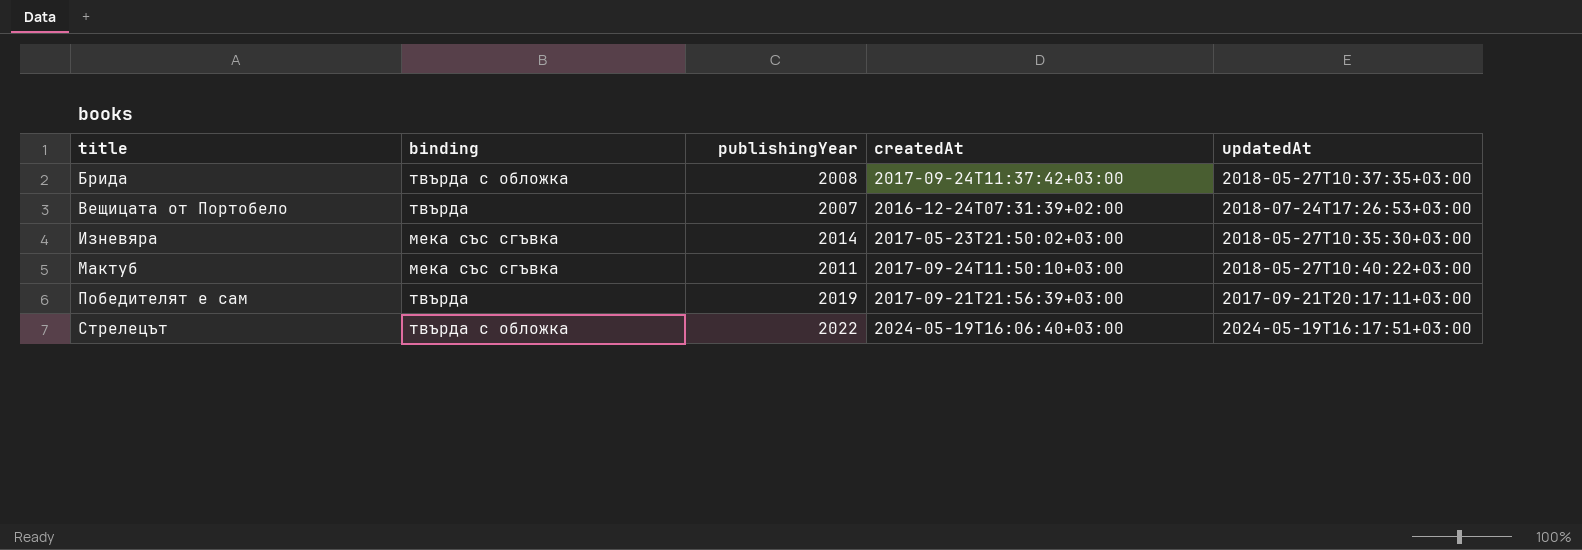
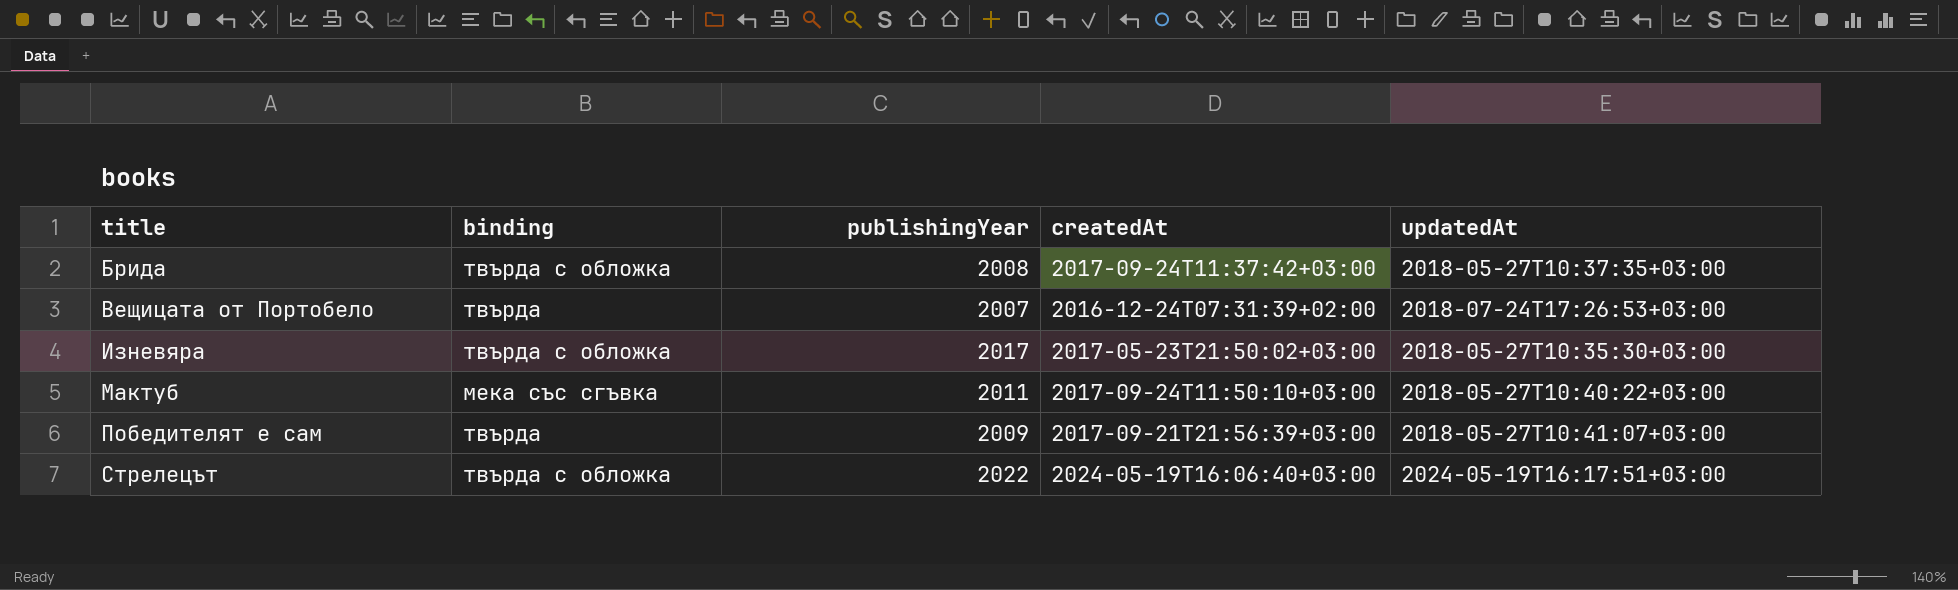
Изневяра | binding: мека със сгъвка -> твърда с обложка
Изневяра | publishingYear: 2014 -> 2017
Победителят е сам | publishingYear: 2019 -> 2009
Победителят е сам | updatedAt: 2017-09-21T20:17:11+03:00 -> 2018-05-27T10:41:07+03:00

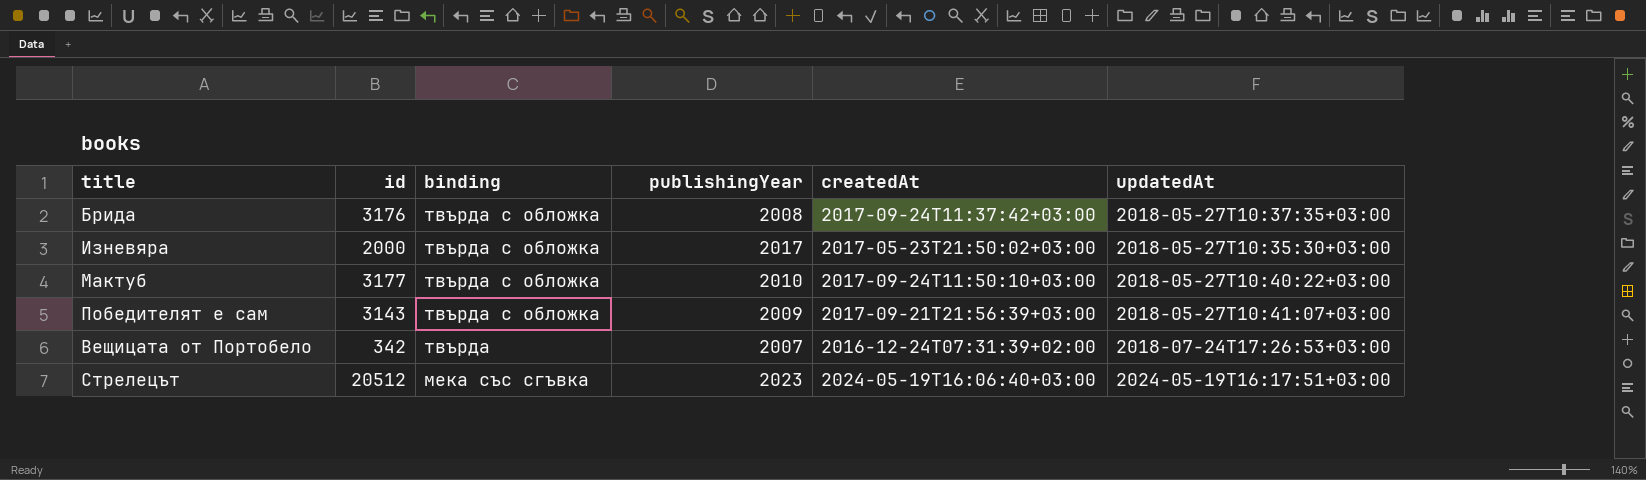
row order: title ascending -> binding descending
column id | position: none -> 2
Мактуб | binding: мека със сгъвка -> твърда с обложка
Мактуб | publishingYear: 2011 -> 2010
Победителят е сам | binding: твърда -> твърда с обложка
Стрелецът | binding: твърда с обложка -> мека със сгъвка
Стрелецът | publishingYear: 2022 -> 2023

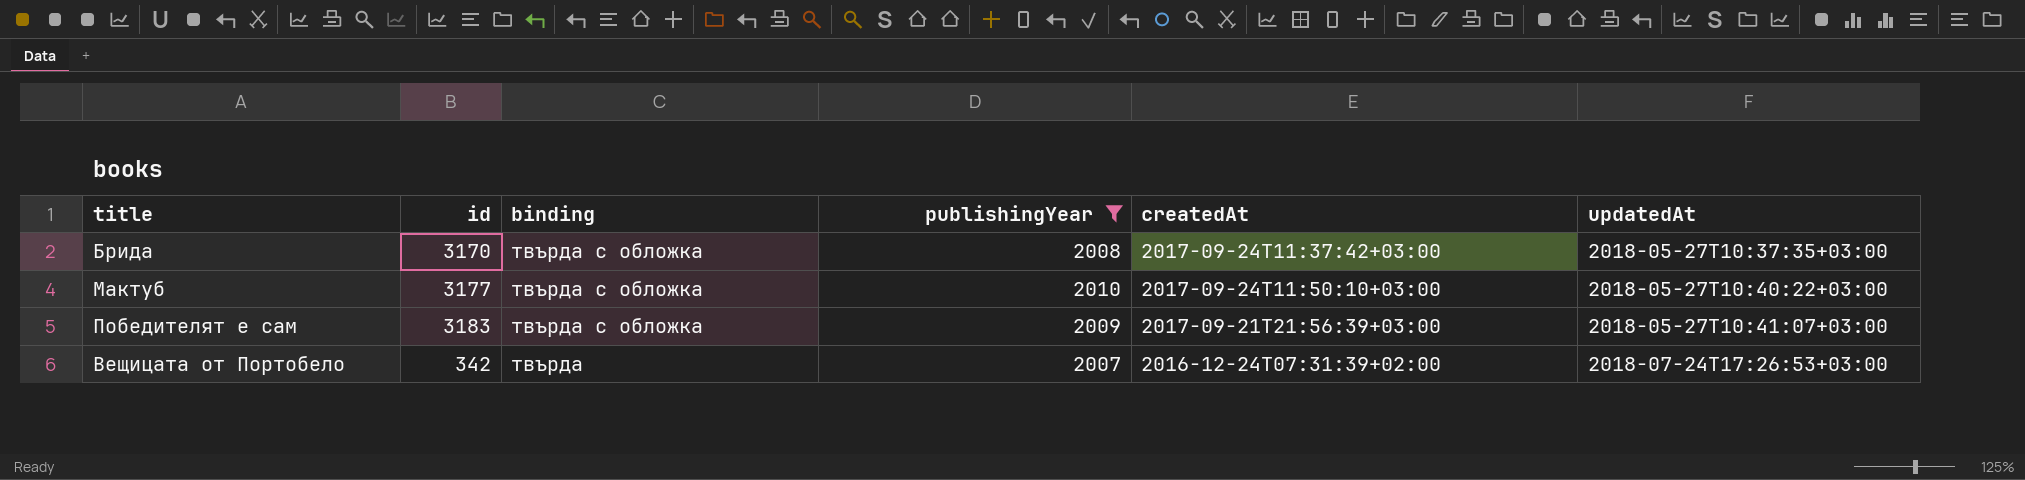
filter: none -> publishingYear <= 2010
Брида | id: 3176 -> 3170
Победителят е сам | id: 3143 -> 3183

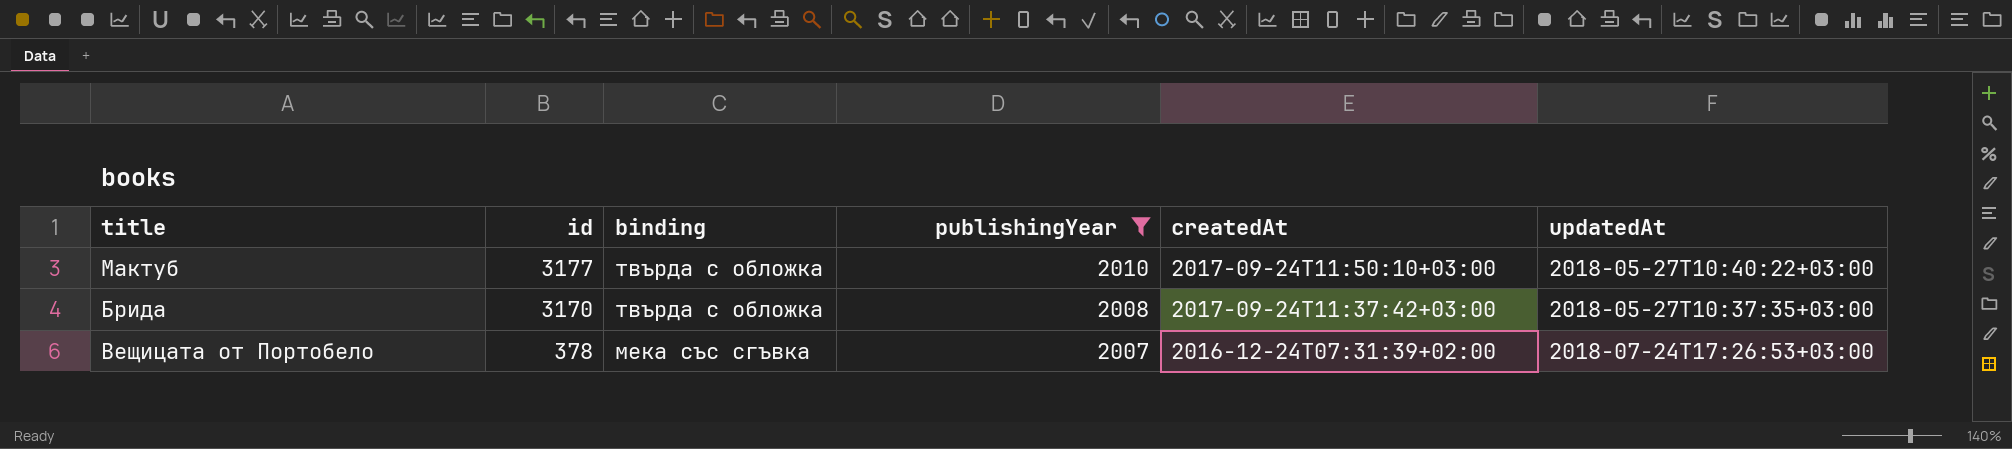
row order: binding descending -> id descending
row Победителят е сам: 3183 | твърда с обложка | 2009 | 2017-09-21T21:56:39+03:00 | 2018-05-27T10:41:07+03:00 -> none
Вещицата от Портобело | id: 342 -> 378
Вещицата от Портобело | binding: твърда -> мека със сгъвка

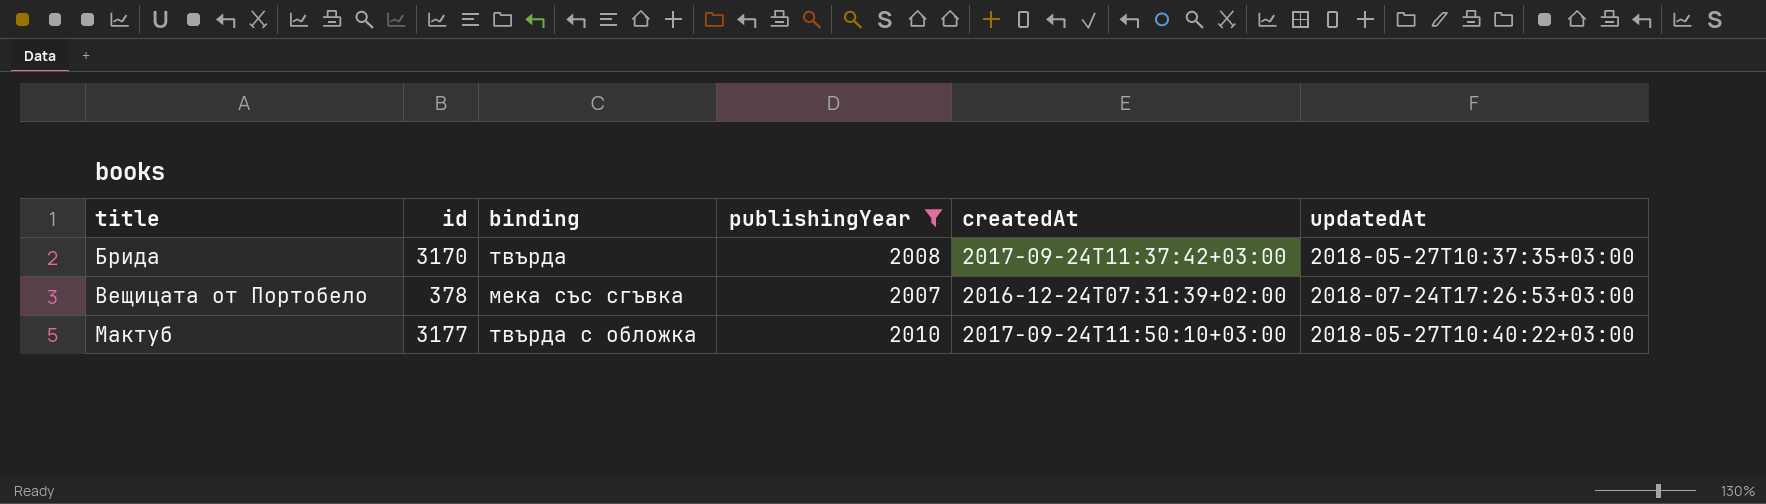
row order: id descending -> title ascending
Брида | binding: твърда с обложка -> твърда

